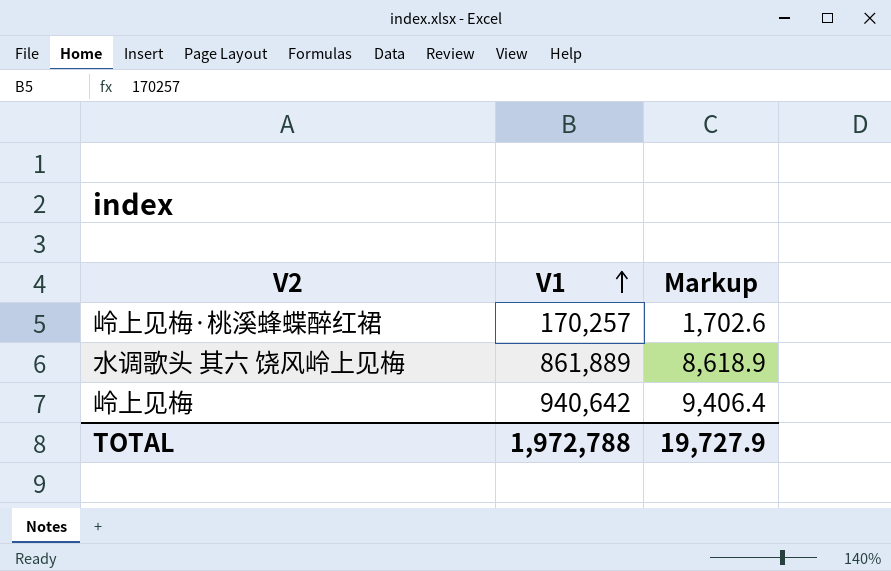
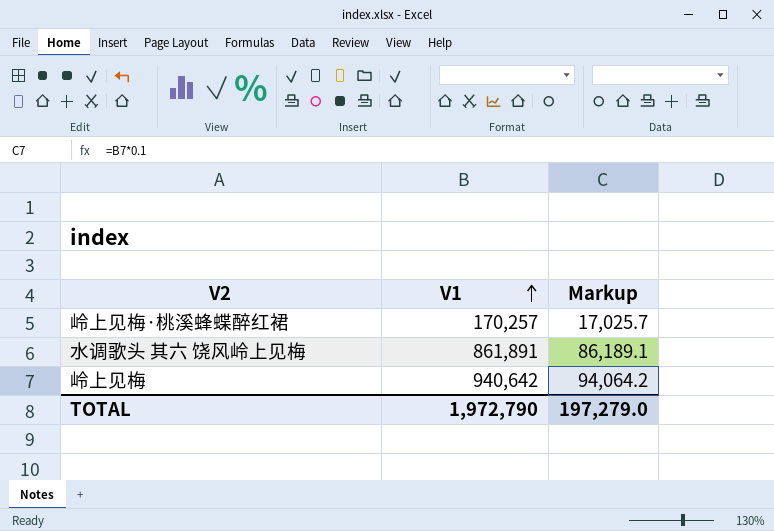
column Markup | formula: [V1] * 0.01 -> [V1] * 0.1
水调歌头 其六 饶风岭上见梅 | V1: 861,889 -> 861,891
TOTAL | V1: 1,972,788 -> 1,972,790
TOTAL | Markup: 19,727.9 -> 197,279.0

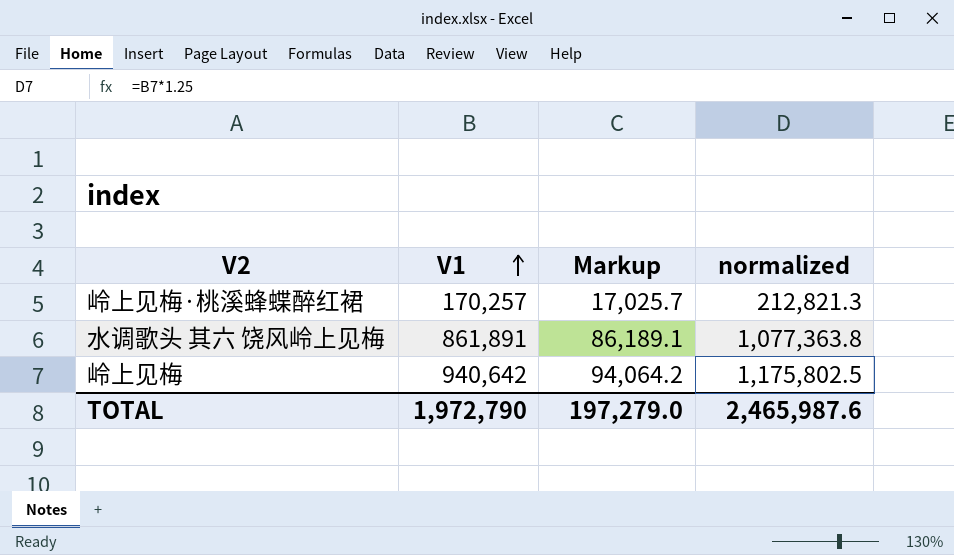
column normalized | formula: none -> [V1] * 1.25

